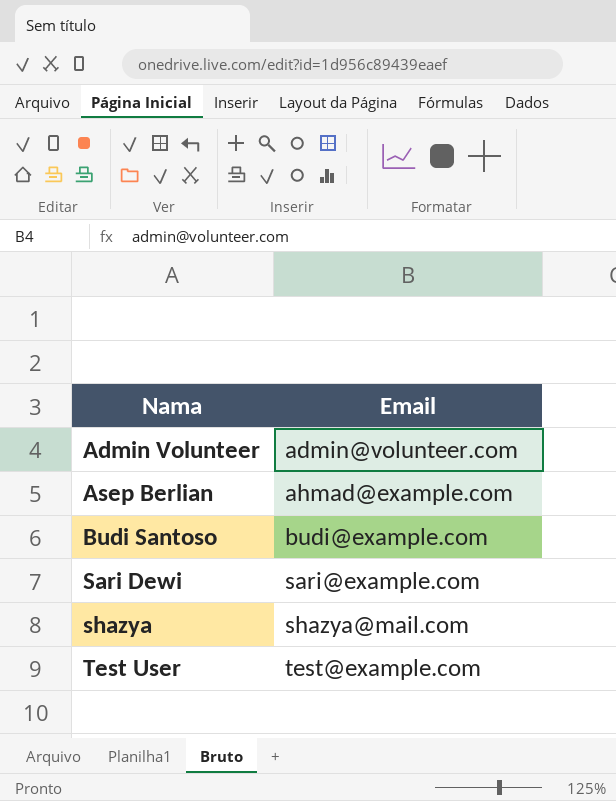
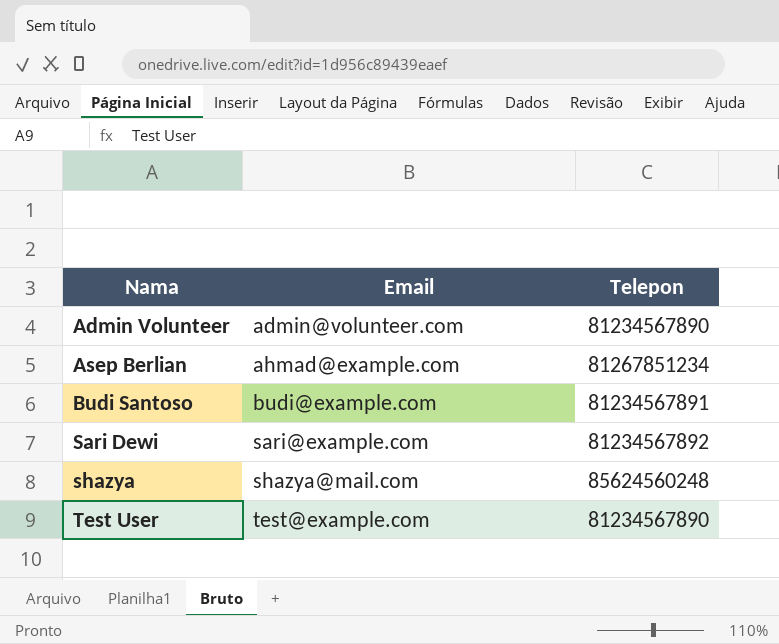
column Telepon | position: none -> 3

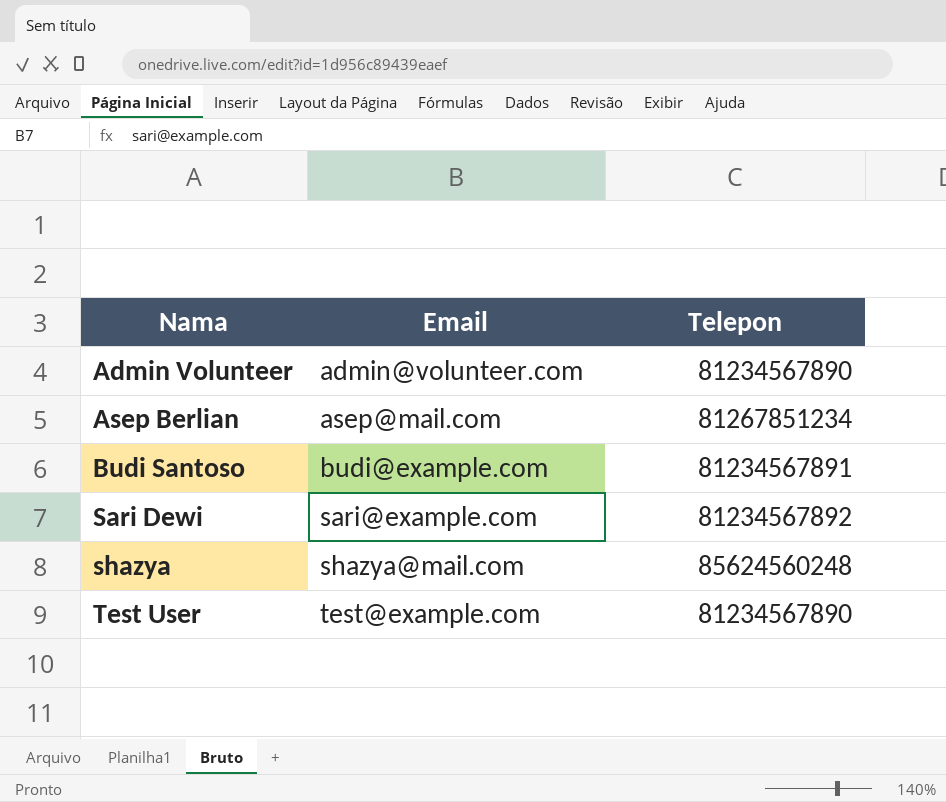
Asep Berlian | Email: ahmad@example.com -> asep@mail.com

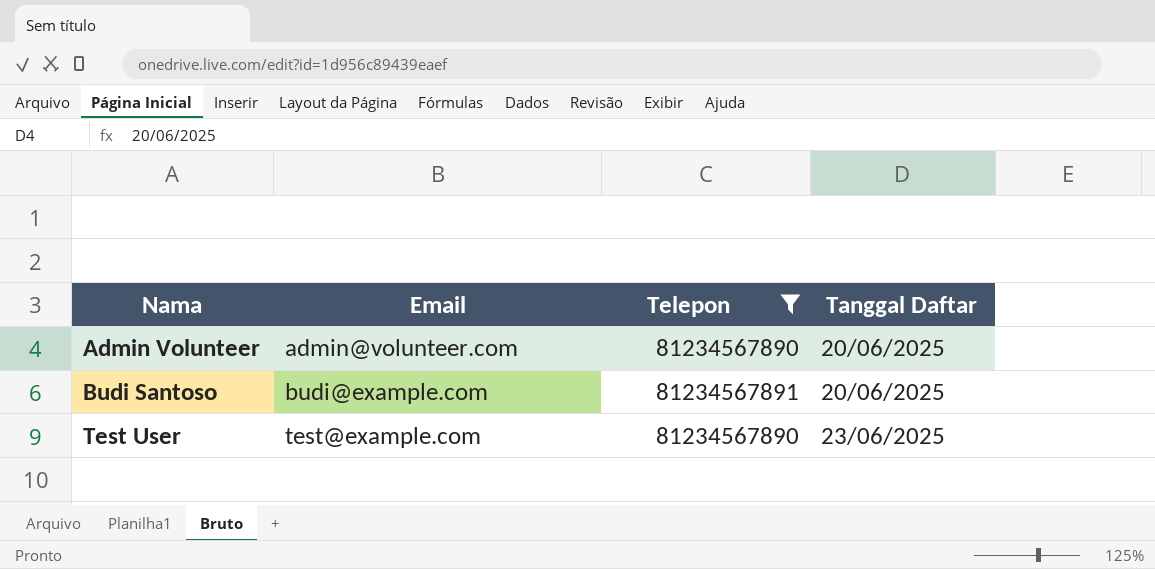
filter: none -> Telepon <= 81234567891
column Tanggal Daftar | position: none -> 4

